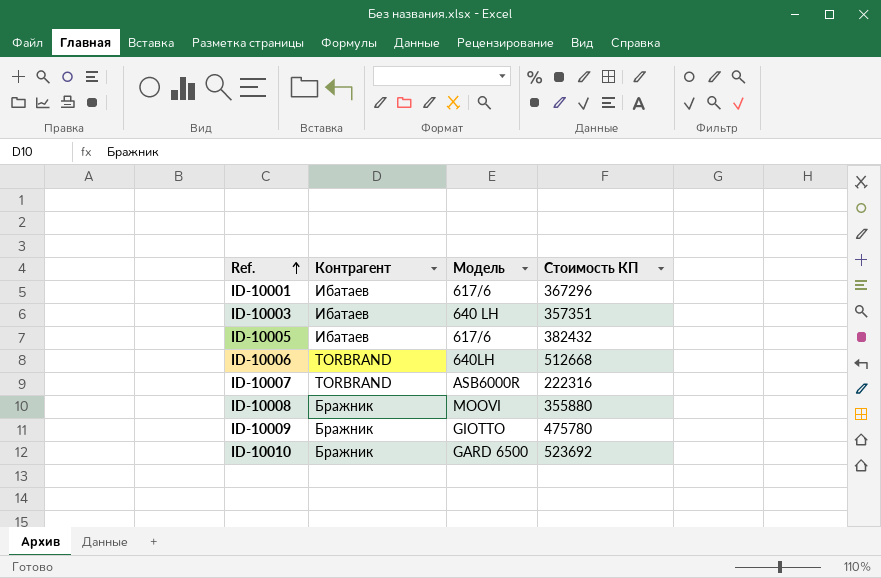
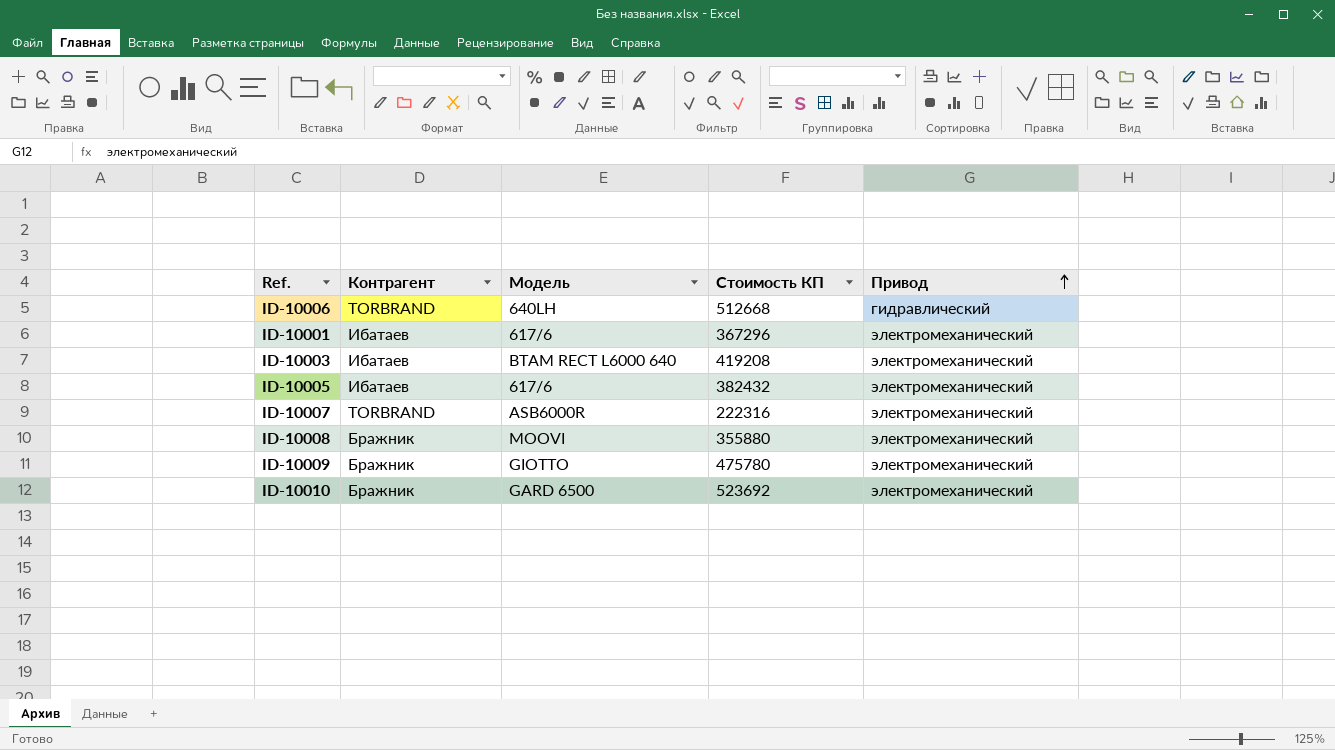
row order: Ref. ascending -> Привод ascending
column Привод | position: none -> 5
ID-10003 | Модель: 640 LH -> BTAM RECT L6000 640
ID-10003 | Стоимость КП: 357351 -> 419208

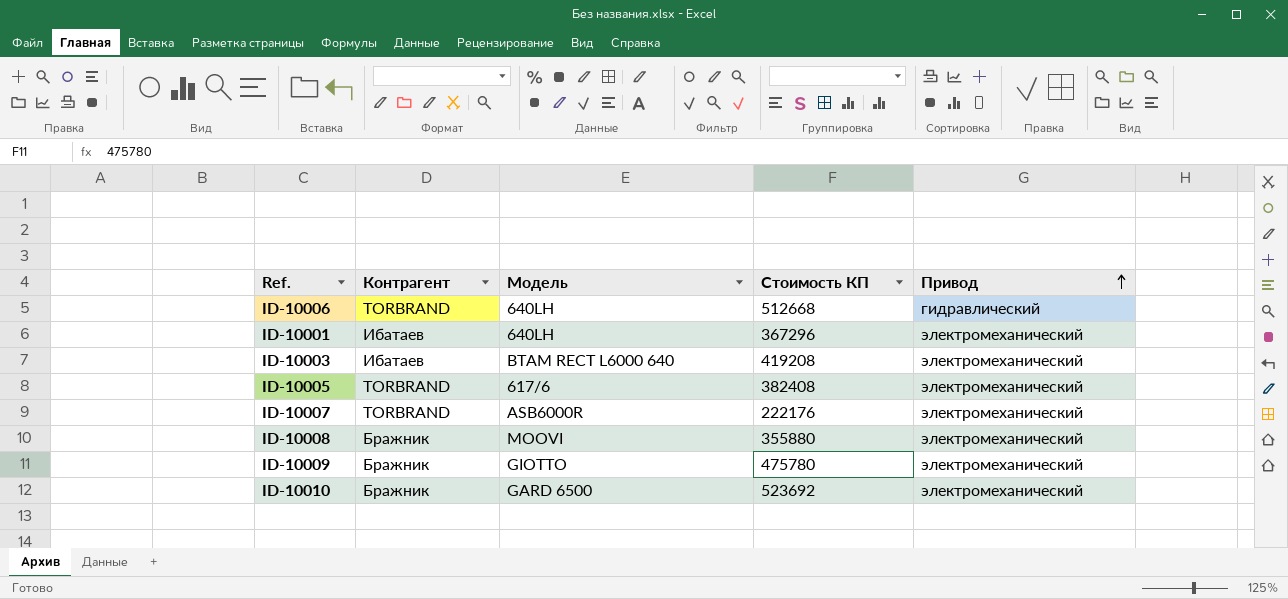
ID-10001 | Модель: 617/6 -> 640LH
ID-10005 | Контрагент: Ибатаев -> TORBRAND
ID-10005 | Стоимость КП: 382432 -> 382408
ID-10007 | Стоимость КП: 222316 -> 222176

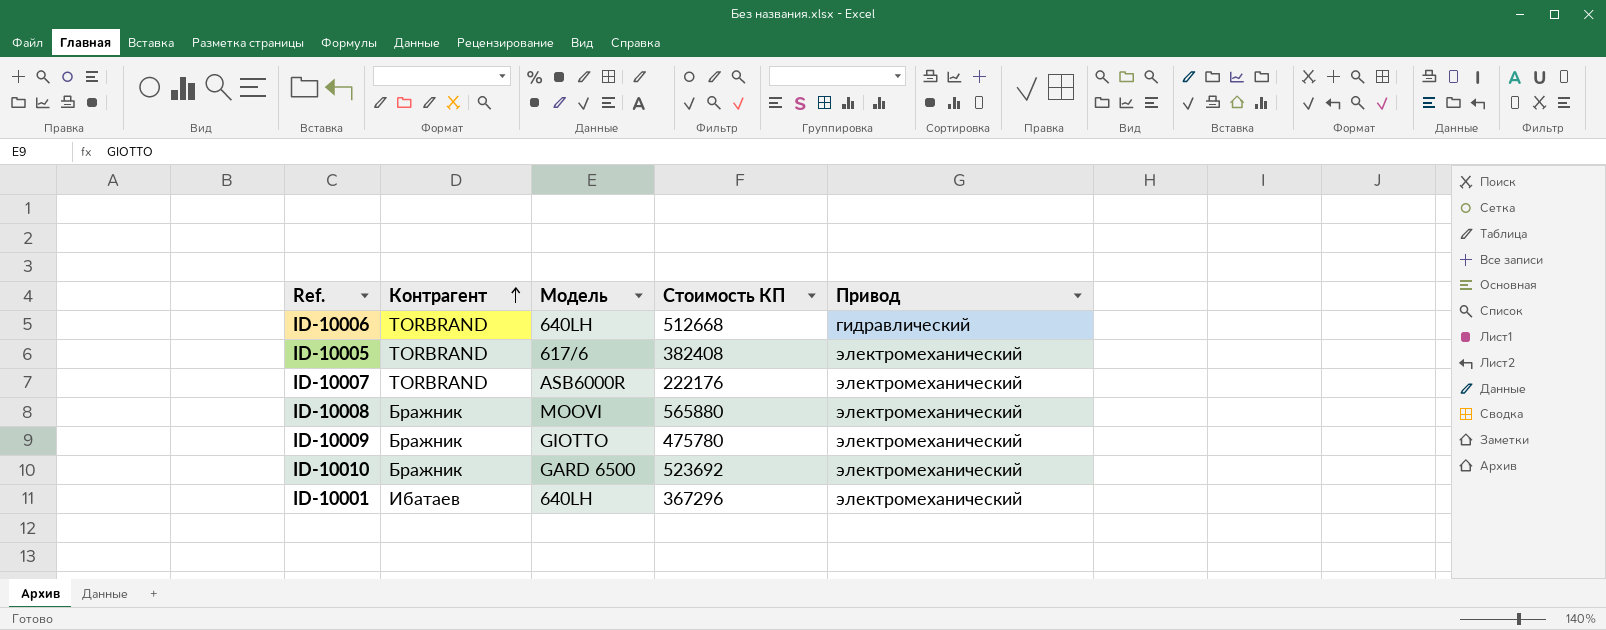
row order: Привод ascending -> Контрагент ascending
row ID-10003: Ибатаев | BTAM RECT L6000 640 | 419208 | электромеханический -> none
ID-10008 | Стоимость КП: 355880 -> 565880

